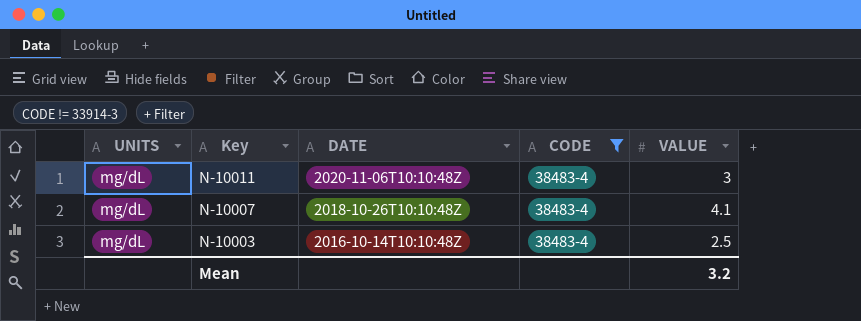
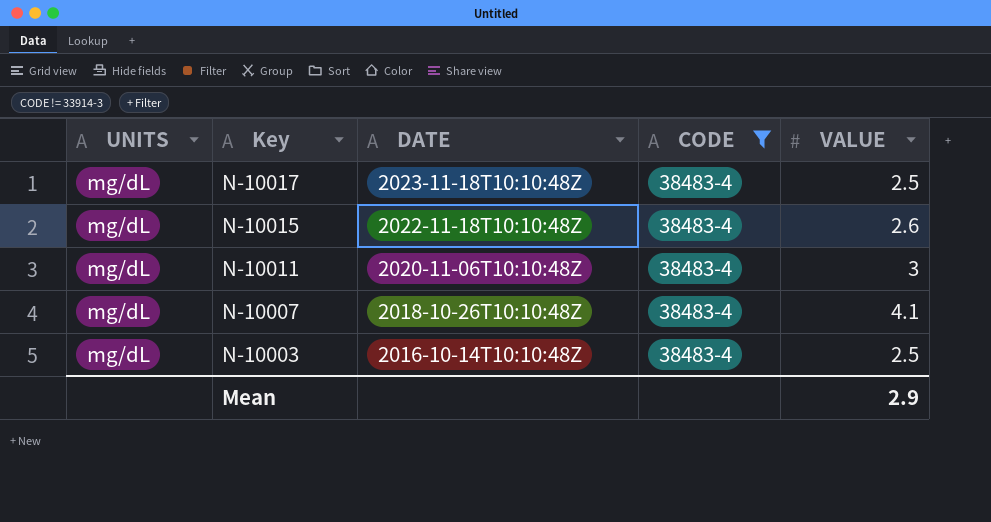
row N-10017: none -> mg/dL | 2023-11-18T10:10:48Z | 38483-4 | 2.5
row N-10015: none -> mg/dL | 2022-11-18T10:10:48Z | 38483-4 | 2.6
Mean | VALUE: 3.2 -> 2.9

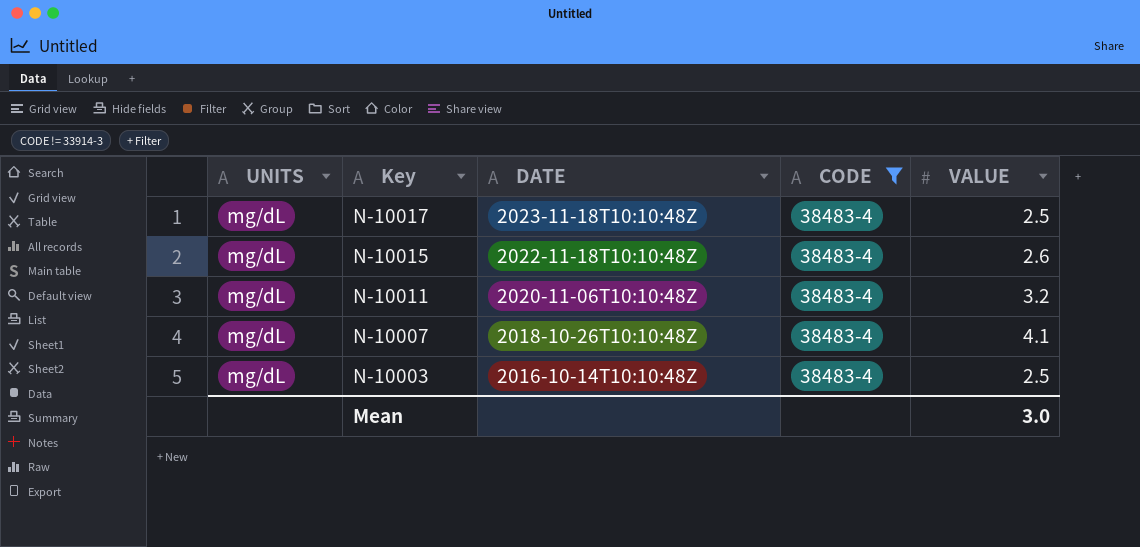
N-10011 | VALUE: 3 -> 3.2
Mean | VALUE: 2.9 -> 3.0

